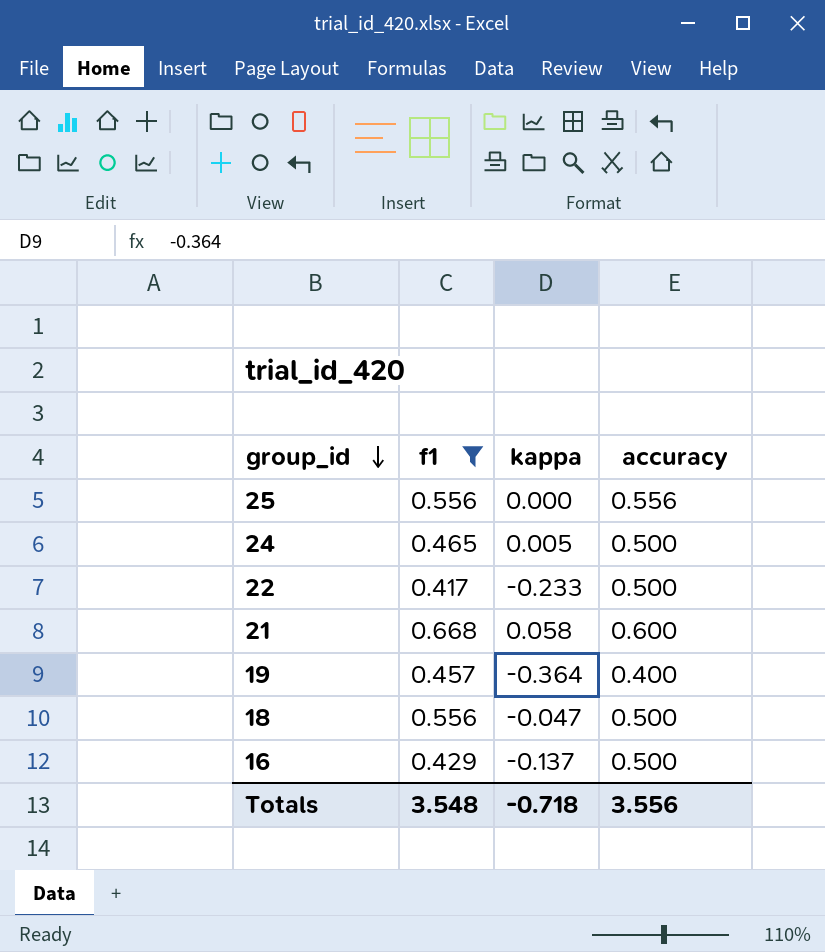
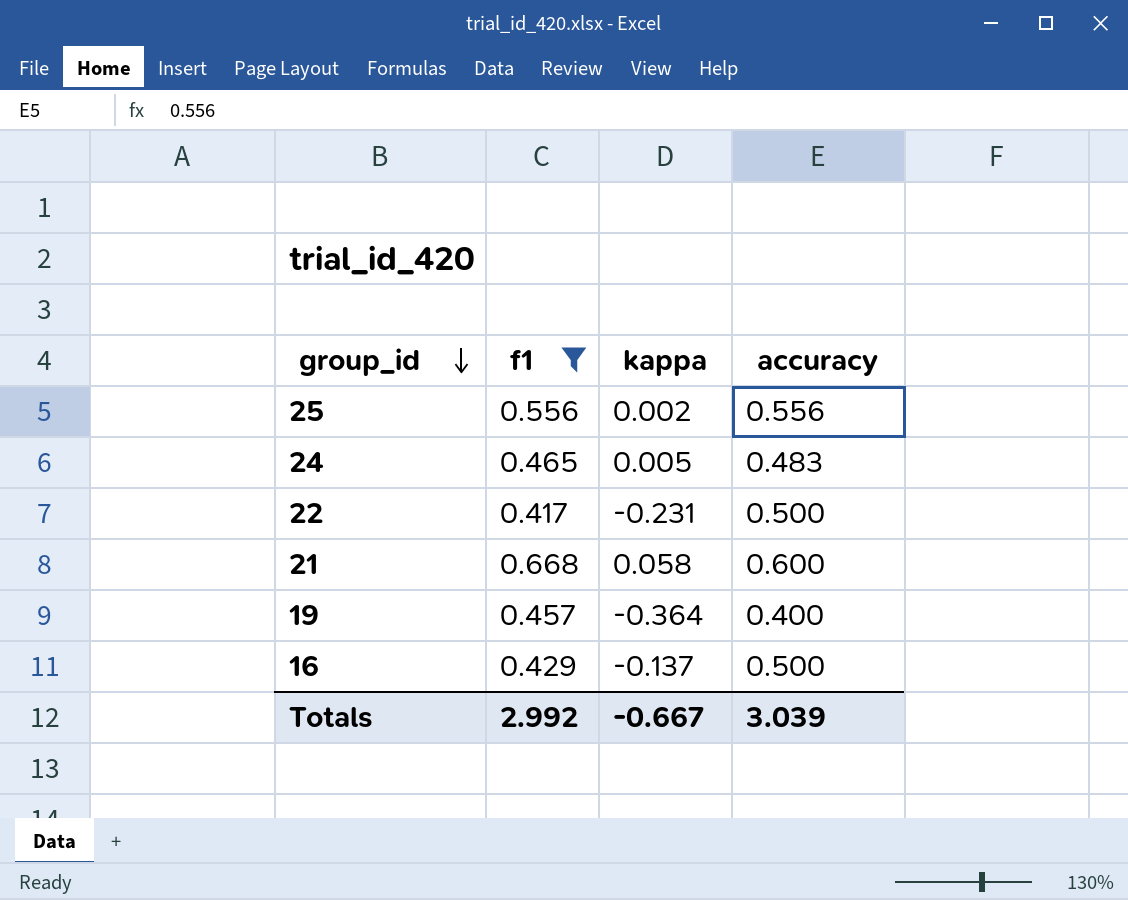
row 18: 0.556 | -0.047 | 0.500 -> none
25 | kappa: 0.000 -> 0.002
24 | accuracy: 0.500 -> 0.483
22 | kappa: -0.233 -> -0.231
Totals | f1: 3.548 -> 2.992
Totals | kappa: -0.718 -> -0.667
Totals | accuracy: 3.556 -> 3.039

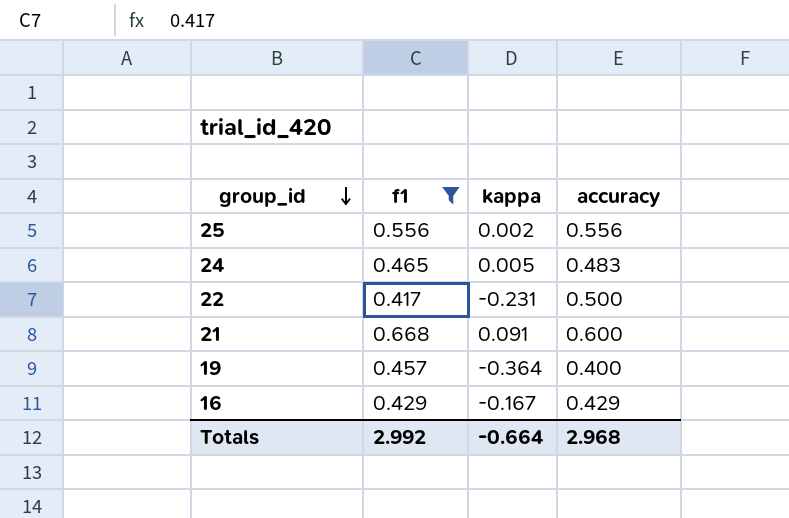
21 | kappa: 0.058 -> 0.091
16 | kappa: -0.137 -> -0.167
16 | accuracy: 0.500 -> 0.429
Totals | kappa: -0.667 -> -0.664
Totals | accuracy: 3.039 -> 2.968

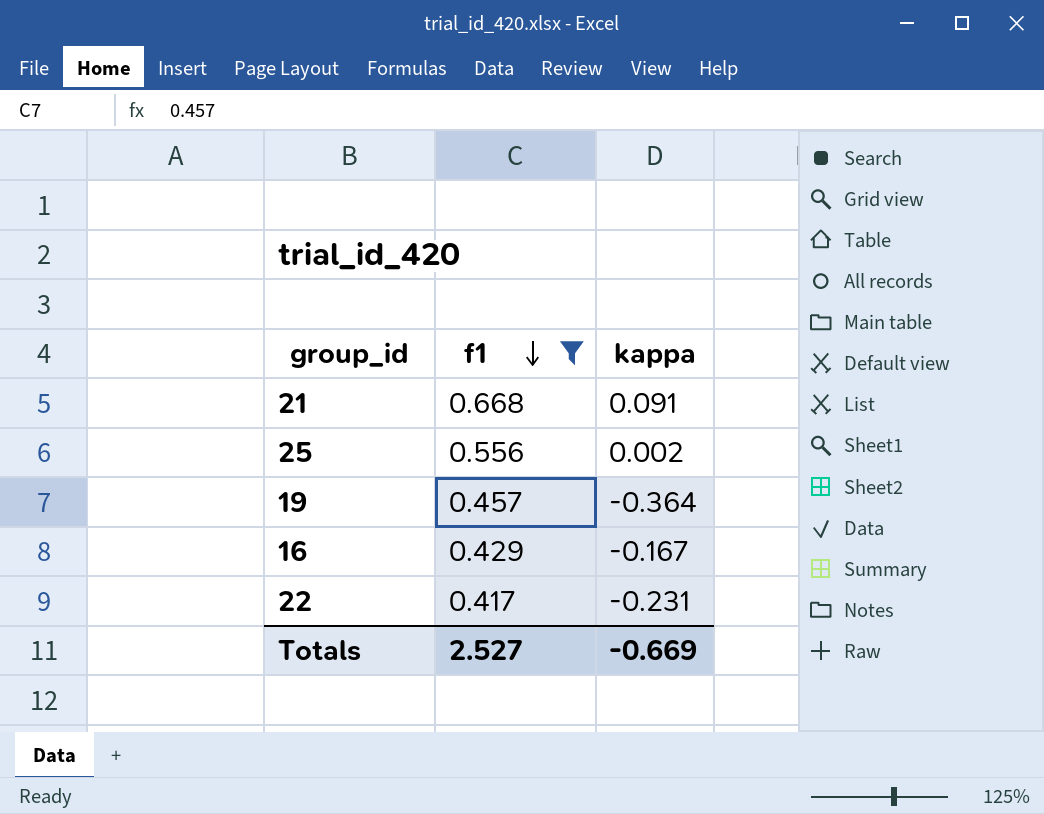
row order: group_id descending -> f1 descending
column accuracy | position: 4 -> none
row 24: 0.465 | 0.005 | 0.483 -> none
Totals | f1: 2.992 -> 2.527
Totals | kappa: -0.664 -> -0.669

